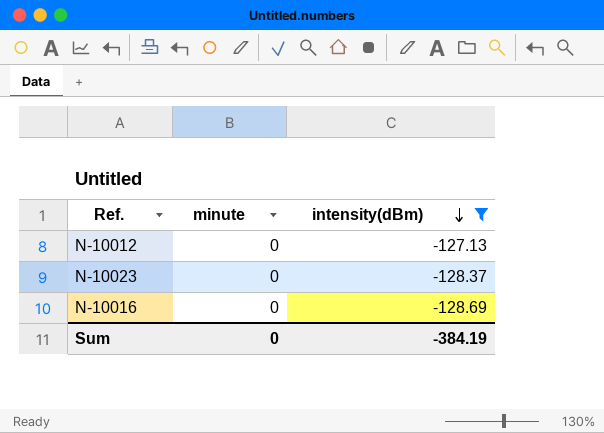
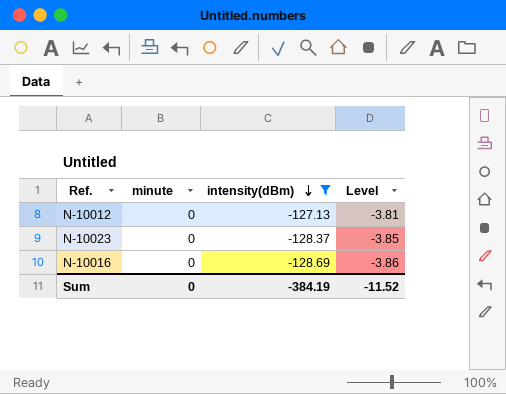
column Level | formula: none -> [intensity(dBm)] * 0.03

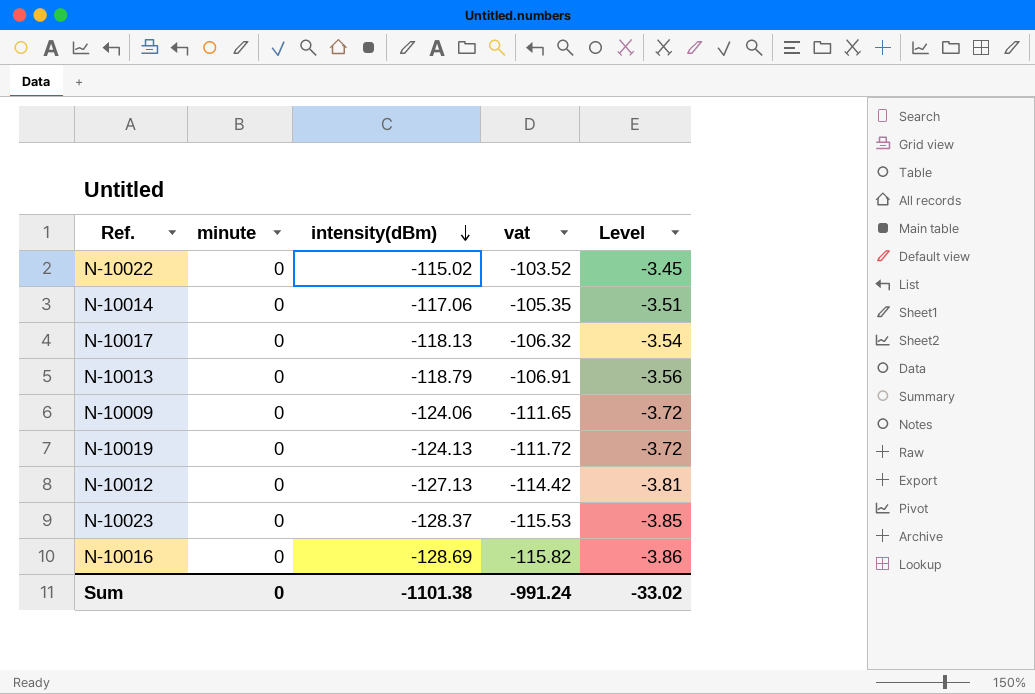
filter: intensity(dBm) <= -127.13 -> none
column vat | formula: none -> [intensity(dBm)] * 0.9
Sum | intensity(dBm): -384.19 -> -1101.38
Sum | Level: -11.52 -> -33.02

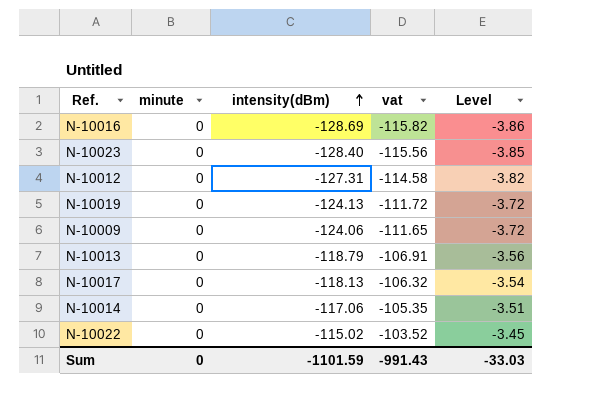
row order: intensity(dBm) descending -> intensity(dBm) ascending
N-10023 | intensity(dBm): -128.37 -> -128.40
N-10023 | vat: -115.53 -> -115.56
N-10012 | intensity(dBm): -127.13 -> -127.31
N-10012 | vat: -114.42 -> -114.58
N-10012 | Level: -3.81 -> -3.82
Sum | intensity(dBm): -1101.38 -> -1101.59
Sum | vat: -991.24 -> -991.43
Sum | Level: -33.02 -> -33.03

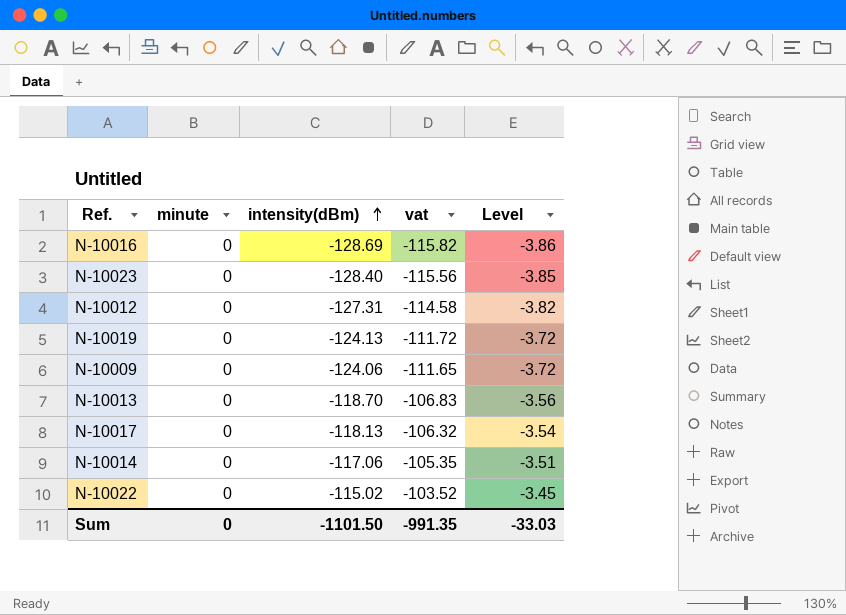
N-10013 | intensity(dBm): -118.79 -> -118.70
N-10013 | vat: -106.91 -> -106.83
Sum | intensity(dBm): -1101.59 -> -1101.50
Sum | vat: -991.43 -> -991.35

